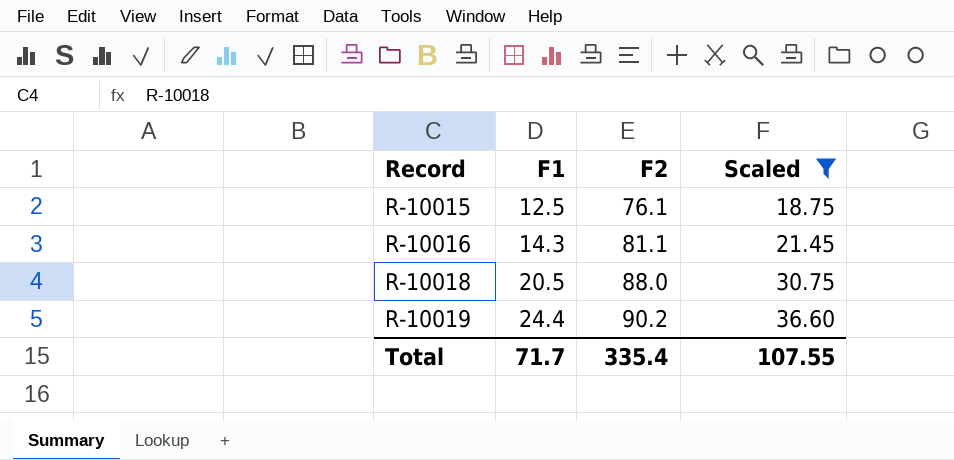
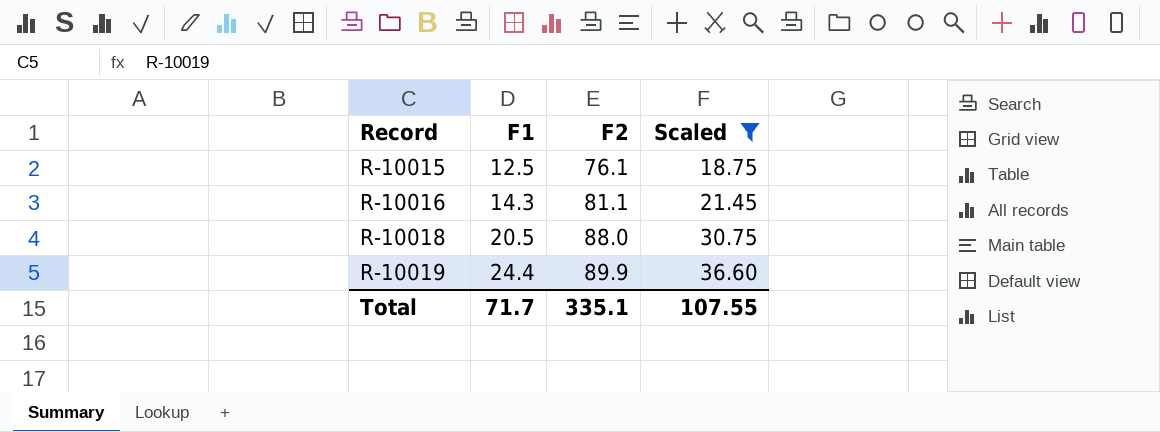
R-10019 | F2: 90.2 -> 89.9
Total | F2: 335.4 -> 335.1

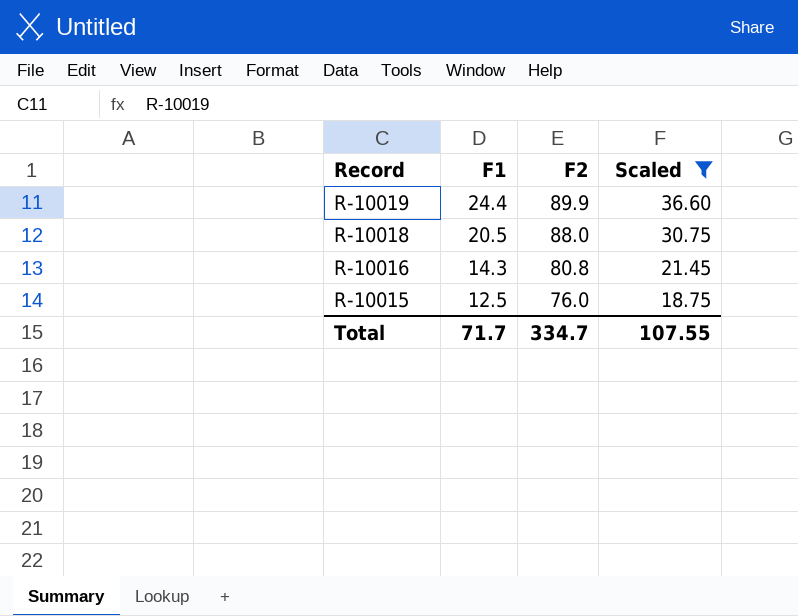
row order: Record ascending -> Record descending
R-10016 | F2: 81.1 -> 80.8
R-10015 | F2: 76.1 -> 76.0
Total | F2: 335.1 -> 334.7

